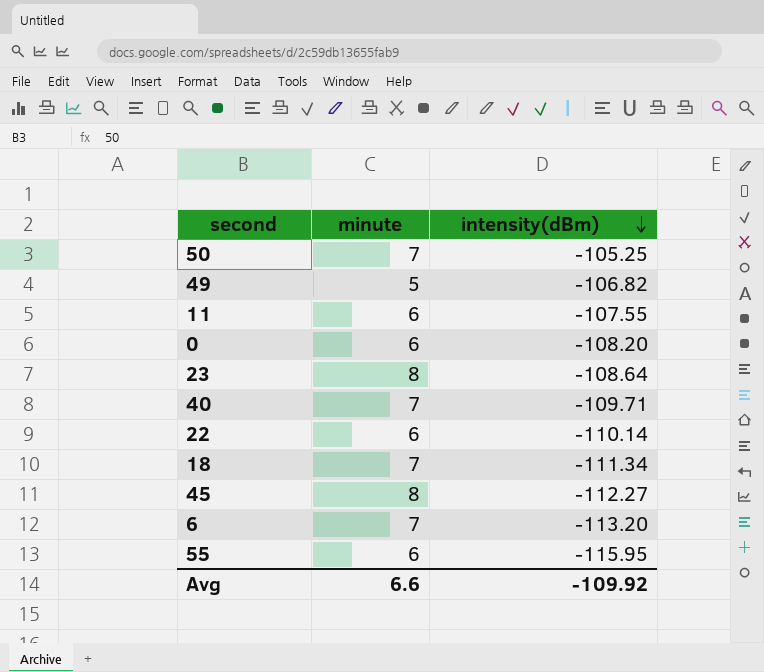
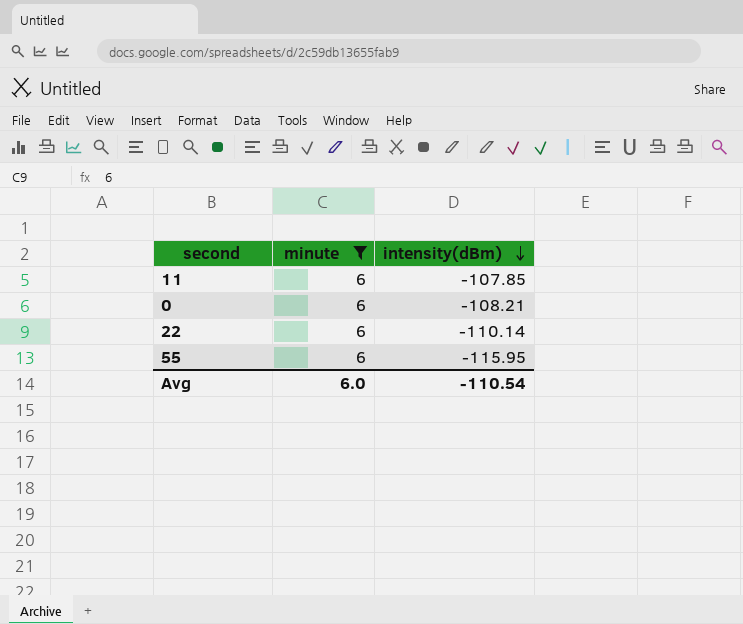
filter: none -> minute = 6
11 | intensity(dBm): -107.55 -> -107.85
0 | intensity(dBm): -108.20 -> -108.21
Avg | minute: 6.6 -> 6.0
Avg | intensity(dBm): -109.92 -> -110.54

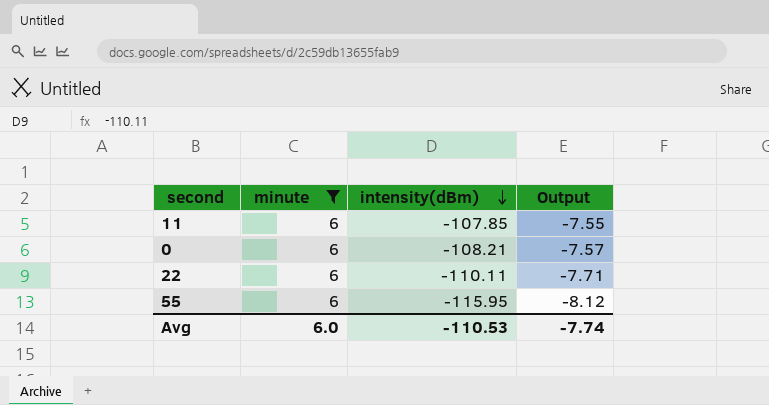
column Output | formula: none -> [intensity(dBm)] * 0.07
22 | intensity(dBm): -110.14 -> -110.11
Avg | intensity(dBm): -110.54 -> -110.53

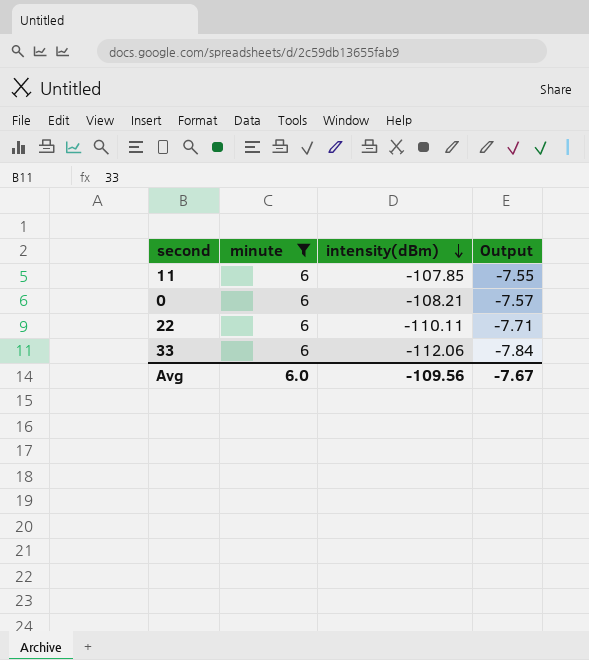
row 55: 6 | -115.95 | -8.12 -> none
row 33: none -> 6 | -112.06 | -7.84
Avg | intensity(dBm): -110.53 -> -109.56
Avg | Output: -7.74 -> -7.67

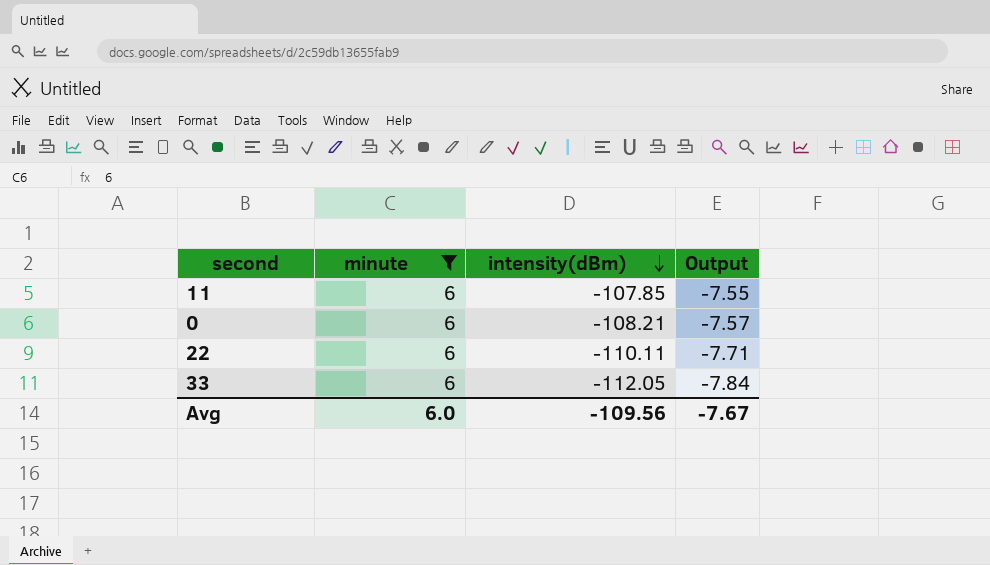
33 | intensity(dBm): -112.06 -> -112.05

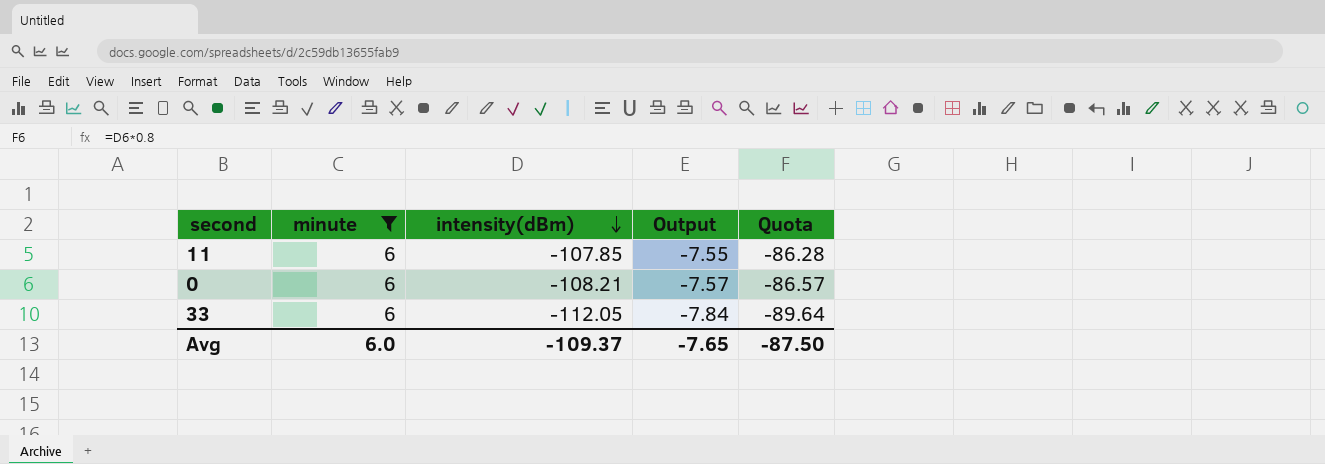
column Quota | formula: none -> [intensity(dBm)] * 0.8
row 22: 6 | -110.11 | -7.71 -> none
Avg | intensity(dBm): -109.56 -> -109.37
Avg | Output: -7.67 -> -7.65

